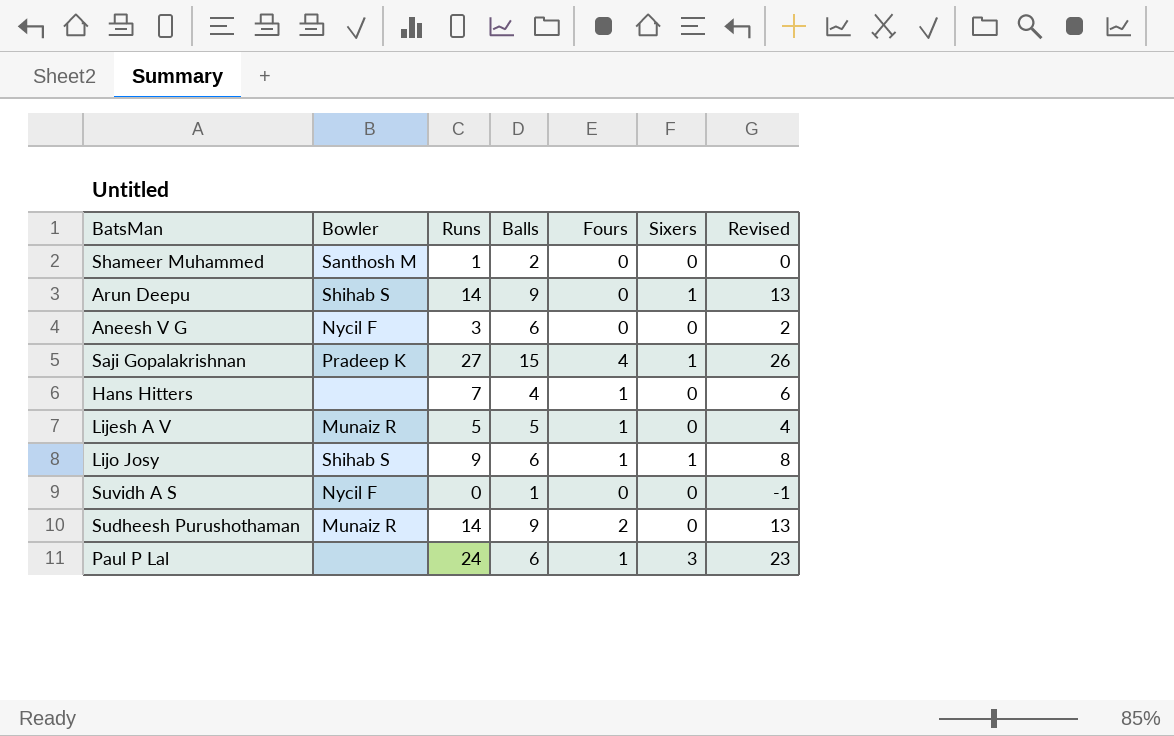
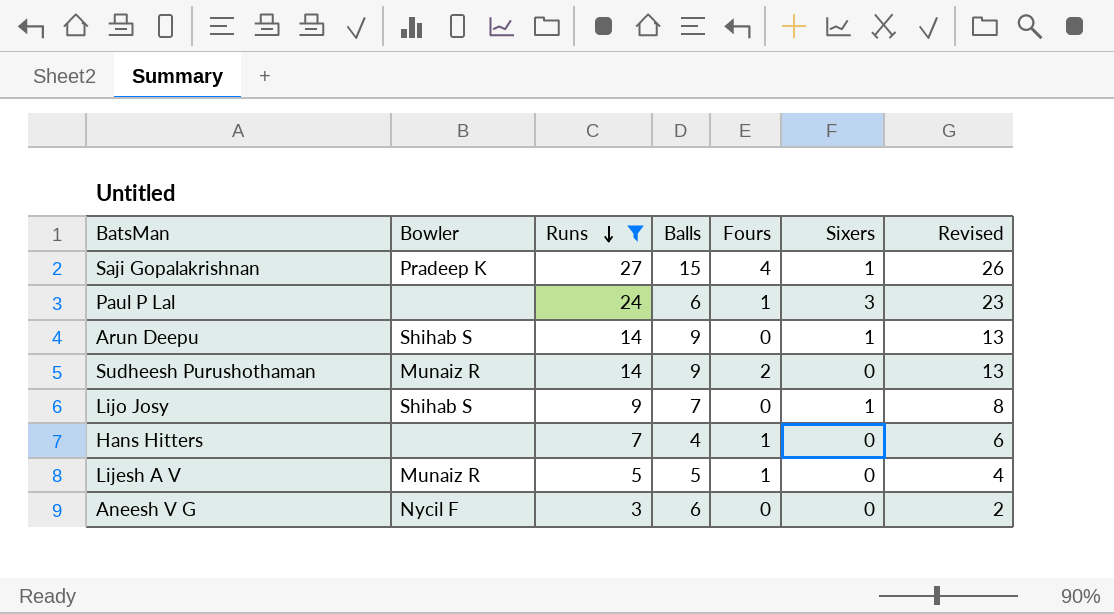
filter: none -> Runs >= 3
row order: none -> Runs descending
Lijo Josy | Balls: 6 -> 7
Lijo Josy | Fours: 1 -> 0

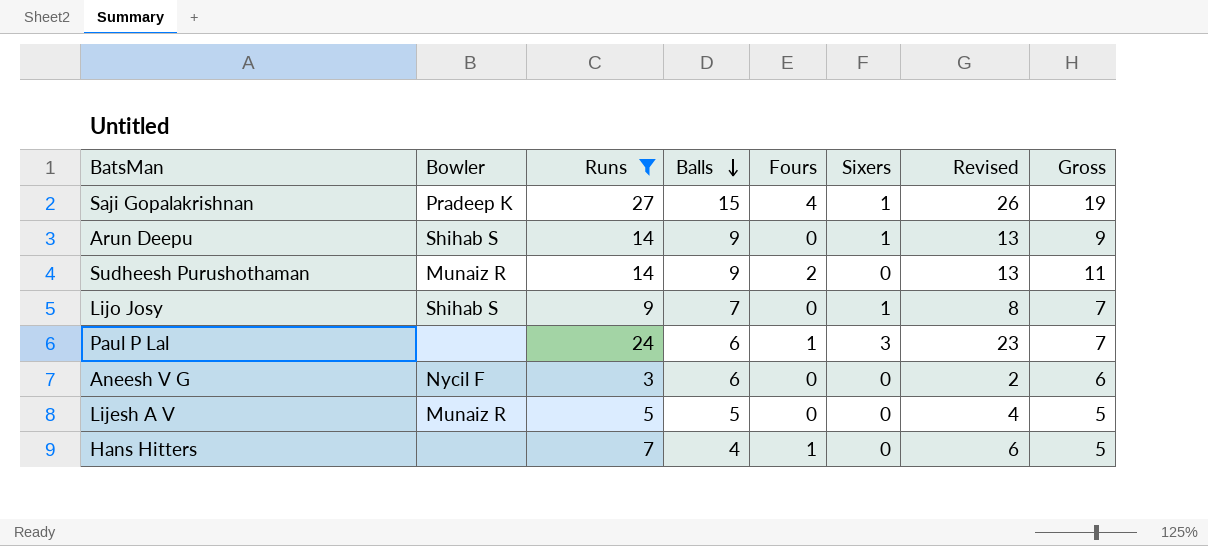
row order: Runs descending -> Balls descending
column Gross | formula: none -> [Balls] + [Fours]
Lijesh A V | Fours: 1 -> 0

